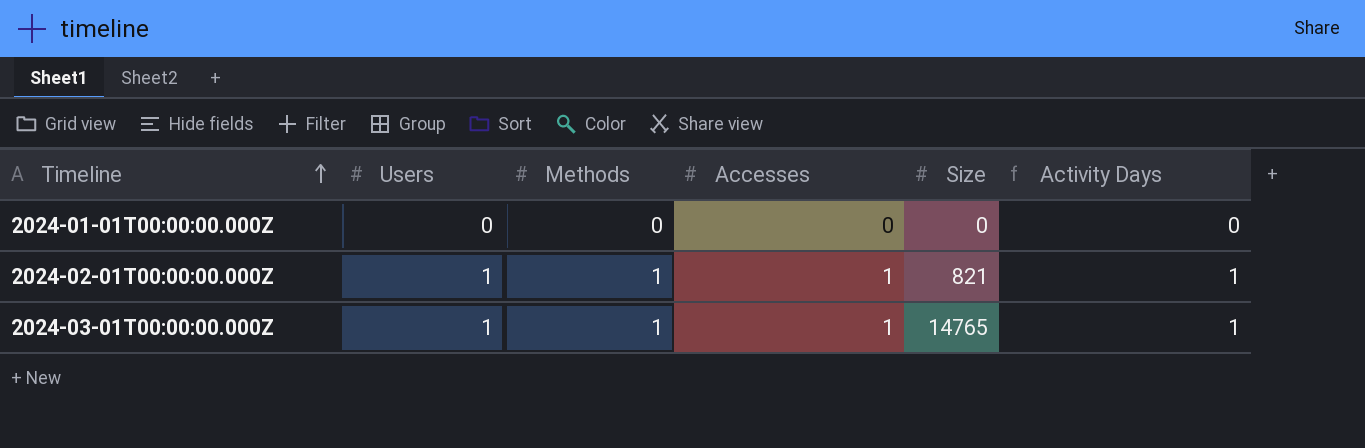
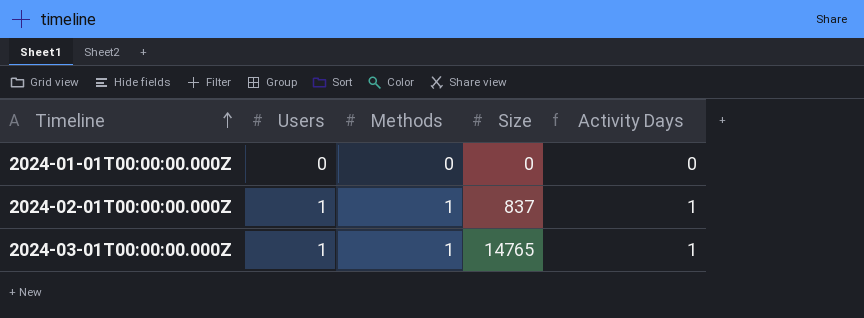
column Accesses | position: 4 -> none
2024-02-01T00:00:00.000Z | Size: 821 -> 837

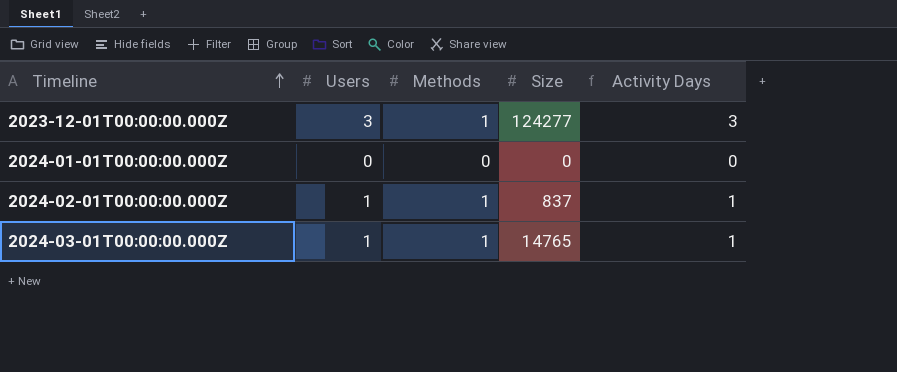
row 2023-12-01T00:00:00.000Z: none -> 3 | 1 | 124277 | 3

